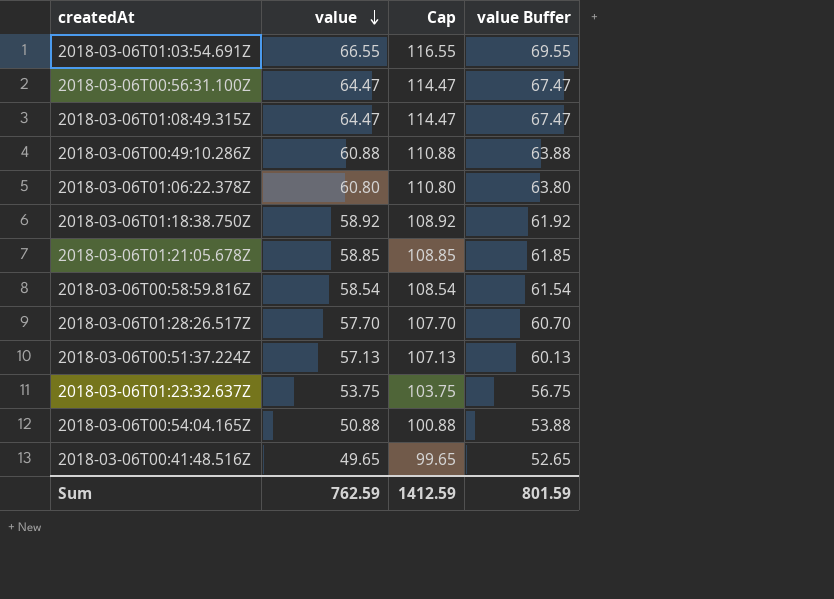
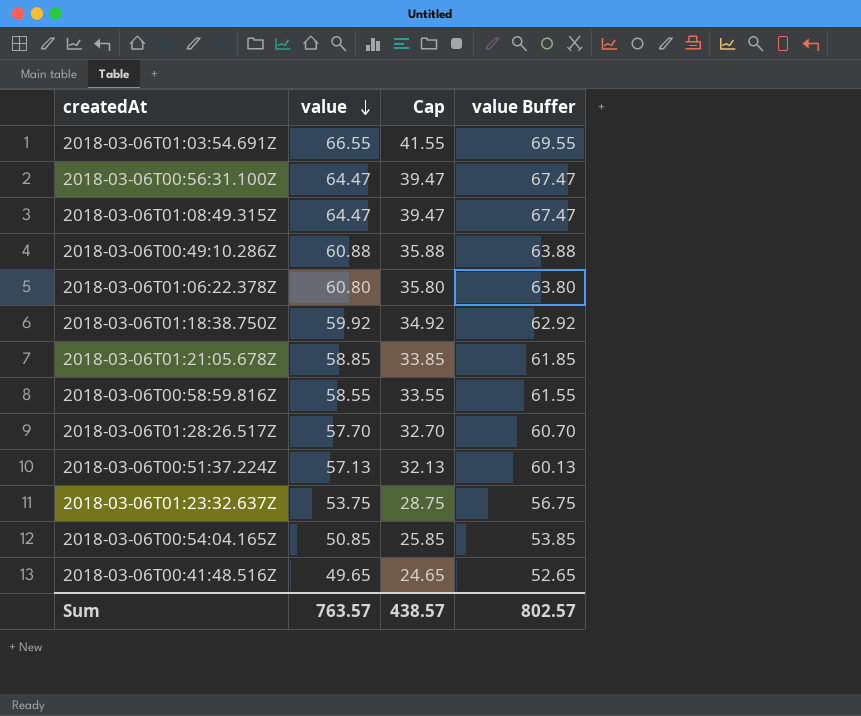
column Cap | formula: [value] + 50 -> [value] - 25
2018-03-06T01:18:38.750Z | value: 58.92 -> 59.92
2018-03-06T01:18:38.750Z | value Buffer: 61.92 -> 62.92
2018-03-06T00:58:59.816Z | value: 58.54 -> 58.55
2018-03-06T00:58:59.816Z | value Buffer: 61.54 -> 61.55
2018-03-06T00:54:04.165Z | value: 50.88 -> 50.85
2018-03-06T00:54:04.165Z | value Buffer: 53.88 -> 53.85
Sum | value: 762.59 -> 763.57
Sum | Cap: 1412.59 -> 438.57
Sum | value Buffer: 801.59 -> 802.57

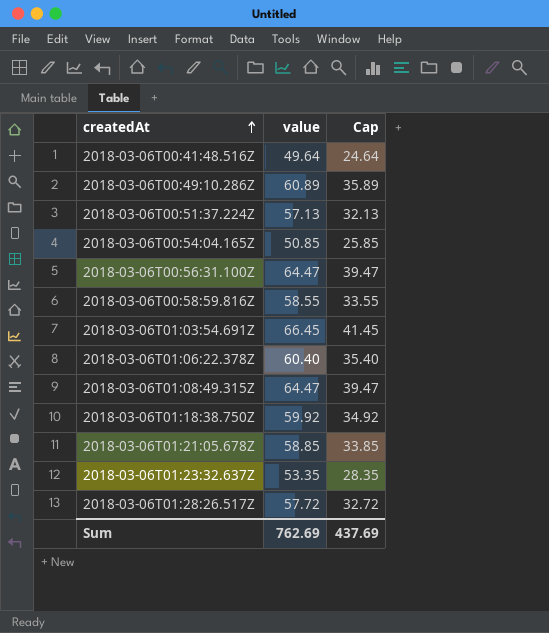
row order: value descending -> createdAt ascending
column value Buffer | formula: [value] + 3 -> none
2018-03-06T00:41:48.516Z | value: 49.65 -> 49.64
2018-03-06T00:41:48.516Z | Cap: 24.65 -> 24.64
2018-03-06T00:49:10.286Z | value: 60.88 -> 60.89
2018-03-06T00:49:10.286Z | Cap: 35.88 -> 35.89
2018-03-06T01:03:54.691Z | value: 66.55 -> 66.45
2018-03-06T01:03:54.691Z | Cap: 41.55 -> 41.45
2018-03-06T01:06:22.378Z | value: 60.80 -> 60.40
2018-03-06T01:06:22.378Z | Cap: 35.80 -> 35.40
2018-03-06T01:23:32.637Z | value: 53.75 -> 53.35
2018-03-06T01:23:32.637Z | Cap: 28.75 -> 28.35
2018-03-06T01:28:26.517Z | value: 57.70 -> 57.72
2018-03-06T01:28:26.517Z | Cap: 32.70 -> 32.72
Sum | value: 763.57 -> 762.69
Sum | Cap: 438.57 -> 437.69

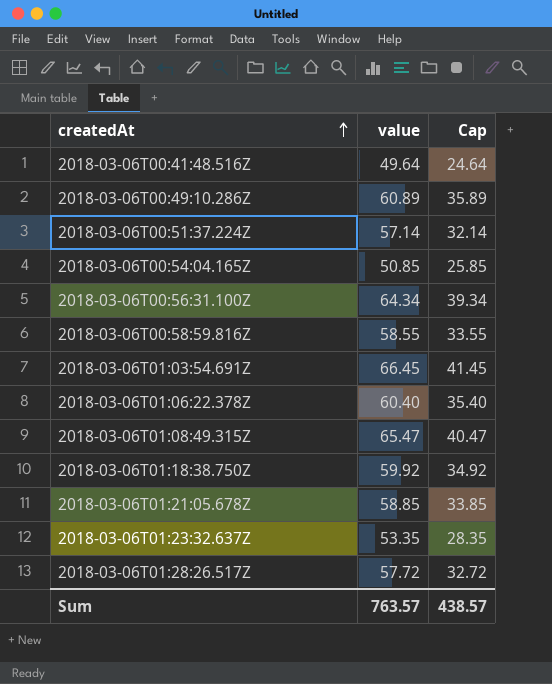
2018-03-06T00:51:37.224Z | value: 57.13 -> 57.14
2018-03-06T00:51:37.224Z | Cap: 32.13 -> 32.14
2018-03-06T00:56:31.100Z | value: 64.47 -> 64.34
2018-03-06T00:56:31.100Z | Cap: 39.47 -> 39.34
2018-03-06T01:08:49.315Z | value: 64.47 -> 65.47
2018-03-06T01:08:49.315Z | Cap: 39.47 -> 40.47
Sum | value: 762.69 -> 763.57
Sum | Cap: 437.69 -> 438.57

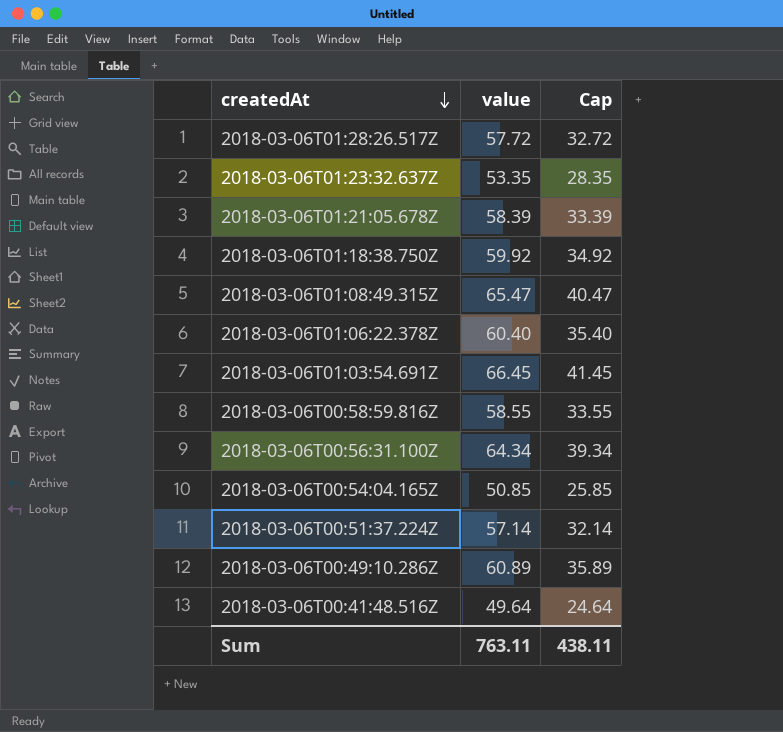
row order: createdAt ascending -> createdAt descending
2018-03-06T01:21:05.678Z | value: 58.85 -> 58.39
2018-03-06T01:21:05.678Z | Cap: 33.85 -> 33.39
Sum | value: 763.57 -> 763.11
Sum | Cap: 438.57 -> 438.11

